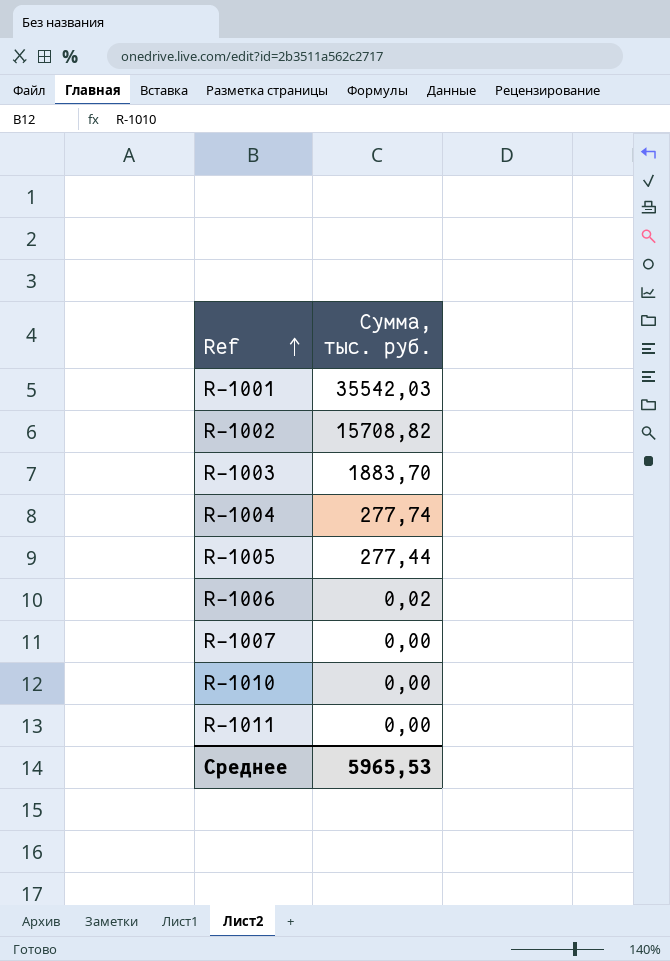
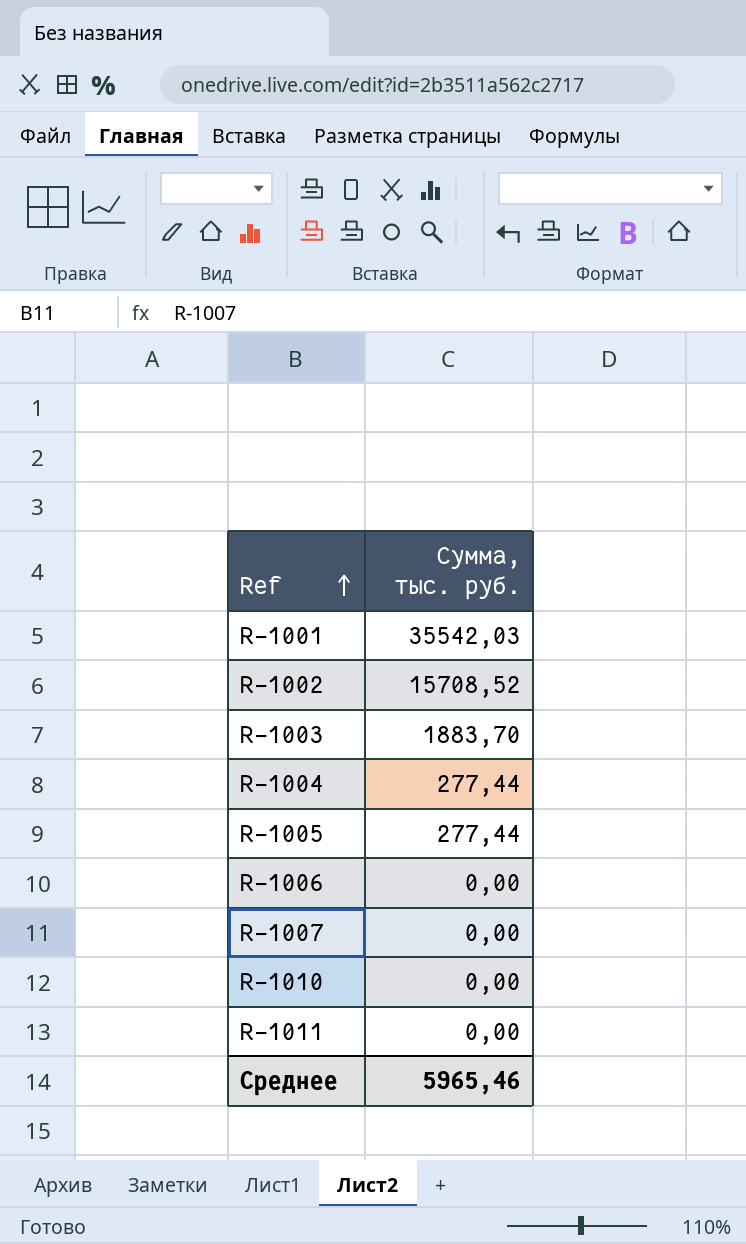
R-1002 | Сумма, тыс. руб.: 15708,82 -> 15708,52
R-1004 | Сумма, тыс. руб.: 277,74 -> 277,44
R-1006 | Сумма, тыс. руб.: 0,02 -> 0,00
Среднее | Сумма, тыс. руб.: 5965,53 -> 5965,46

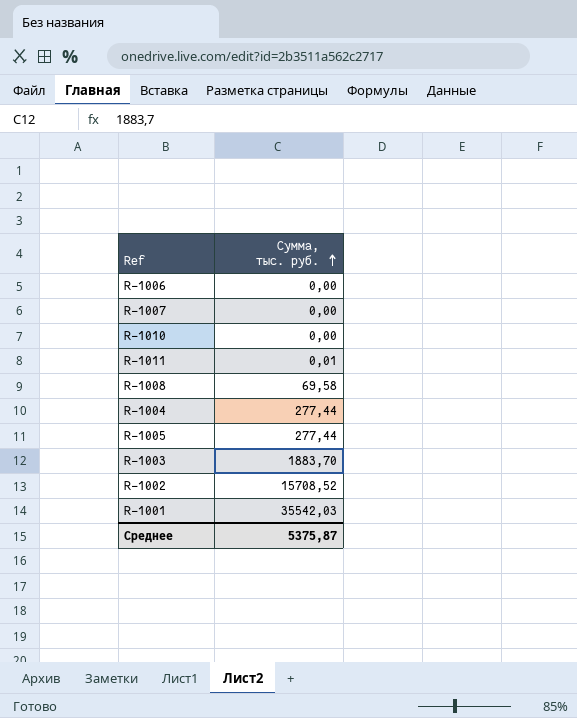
row order: Ref ascending -> Сумма, тыс. руб. ascending
R-1011 | Сумма, тыс. руб.: 0,00 -> 0,01
row R-1008: none -> 69,58
Среднее | Сумма, тыс. руб.: 5965,46 -> 5375,87

